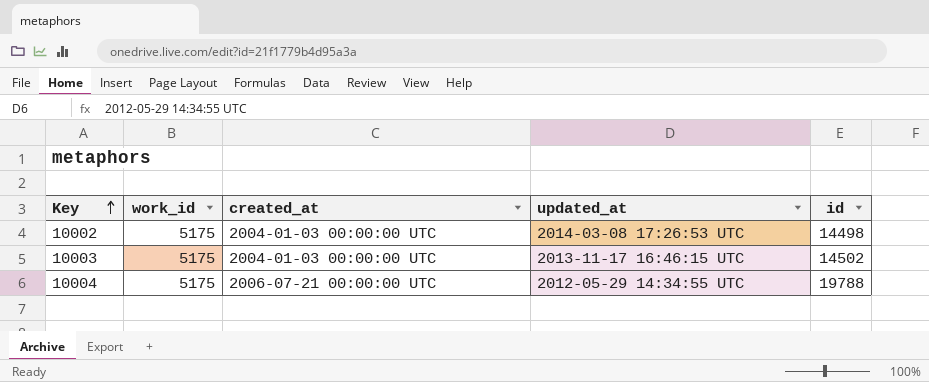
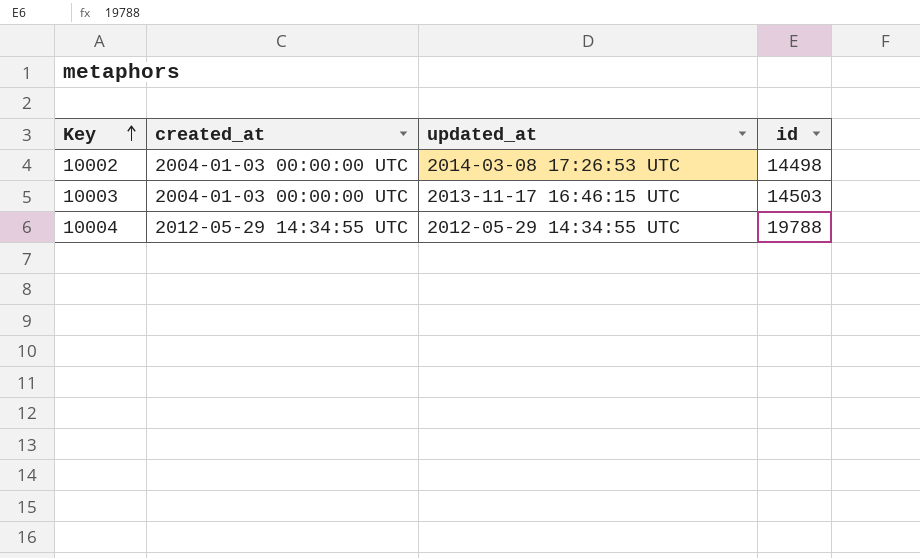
column work_id | position: 2 -> none
10003 | id: 14502 -> 14503
10004 | created_at: 2006-07-21 00:00:00 UTC -> 2012-05-29 14:34:55 UTC

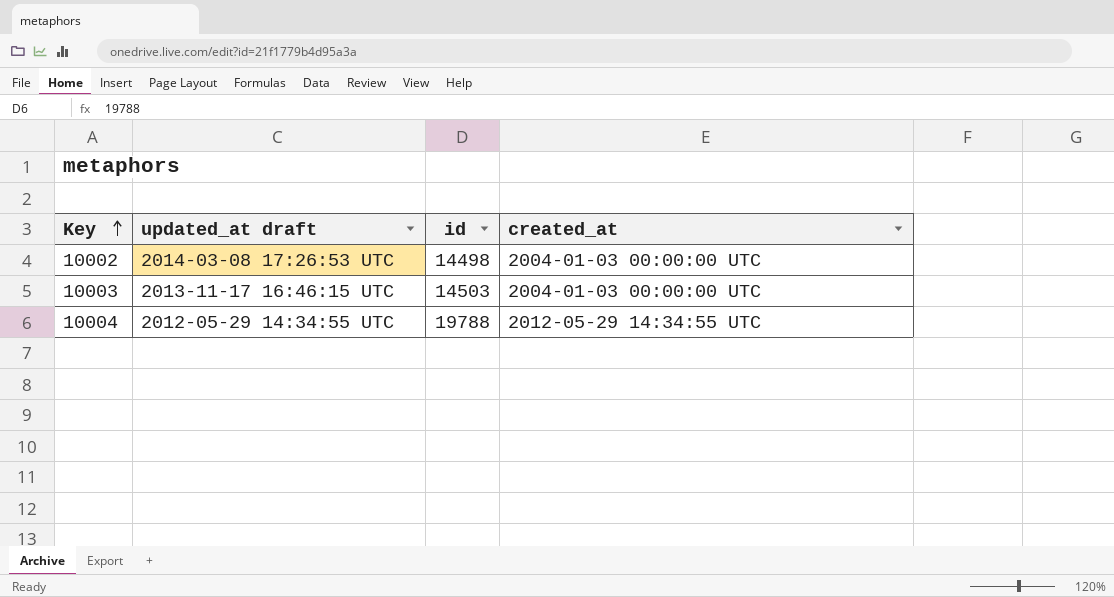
column name: updated_at -> updated_at draft
column created_at | position: 2 -> 4

